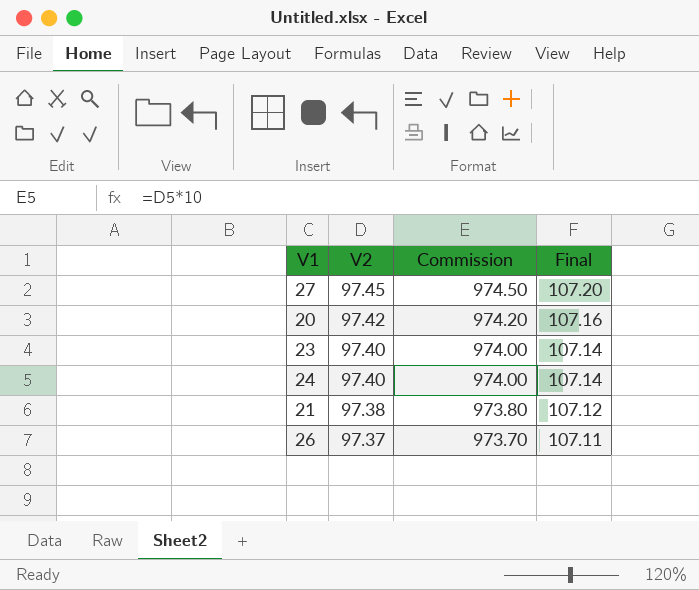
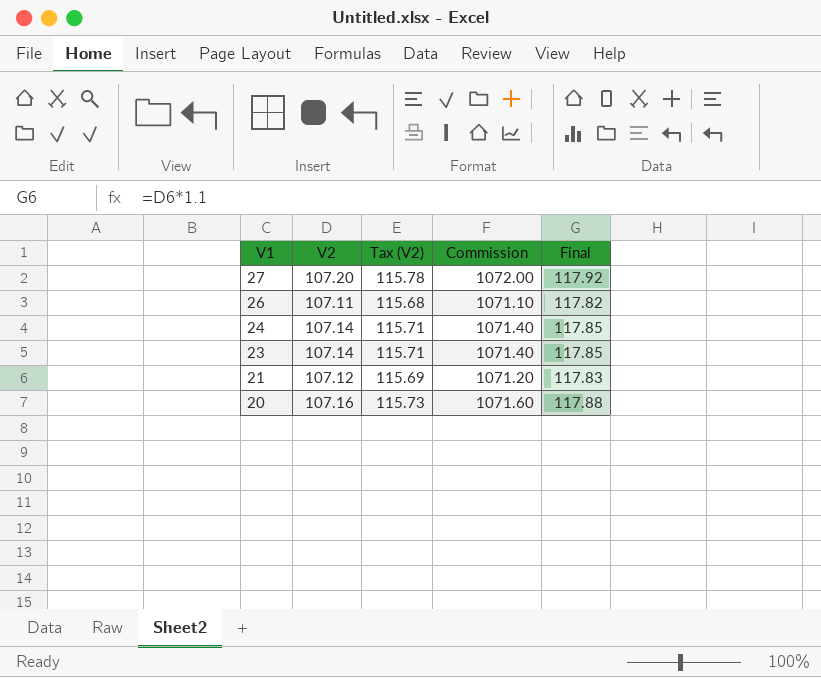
row order: V2 descending -> V1 descending
column Tax (V2) | formula: none -> [V2] * 1.08
27 | V2: 97.45 -> 107.20
27 | Commission: 974.50 -> 1072.00
27 | Final: 107.20 -> 117.92
26 | V2: 97.37 -> 107.11
26 | Commission: 973.70 -> 1071.10
26 | Final: 107.11 -> 117.82
24 | V2: 97.40 -> 107.14
24 | Commission: 974.00 -> 1071.40
24 | Final: 107.14 -> 117.85
23 | V2: 97.40 -> 107.14
23 | Commission: 974.00 -> 1071.40
23 | Final: 107.14 -> 117.85
21 | V2: 97.38 -> 107.12
21 | Commission: 973.80 -> 1071.20
21 | Final: 107.12 -> 117.83
20 | V2: 97.42 -> 107.16
20 | Commission: 974.20 -> 1071.60
20 | Final: 107.16 -> 117.88

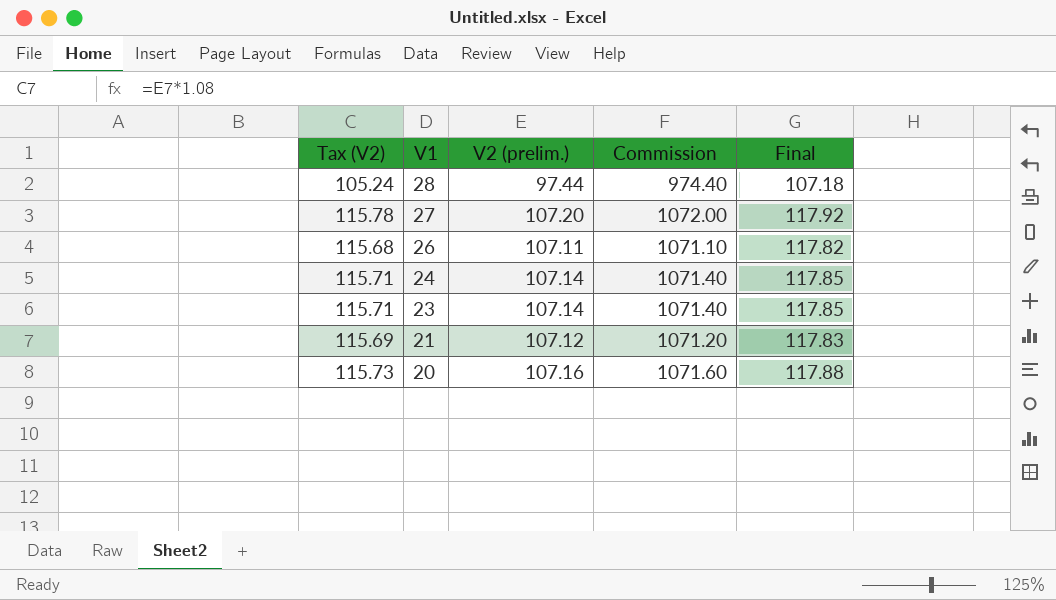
column Tax (V2) | position: 3 -> 1
column name: V2 -> V2 (prelim.)
row 28: none -> 105.24 | 97.44 | 974.40 | 107.18

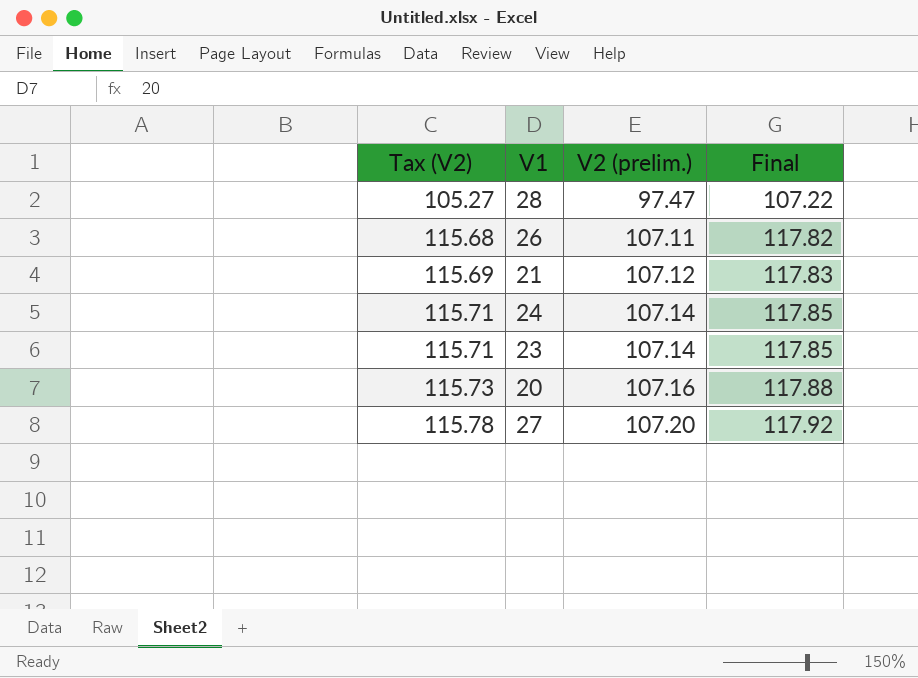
row order: V1 descending -> Tax (V2) ascending
column Commission | formula: [V2 (prelim.)] * 10 -> none
28 | Tax (V2): 105.24 -> 105.27
28 | V2 (prelim.): 97.44 -> 97.47
28 | Final: 107.18 -> 107.22

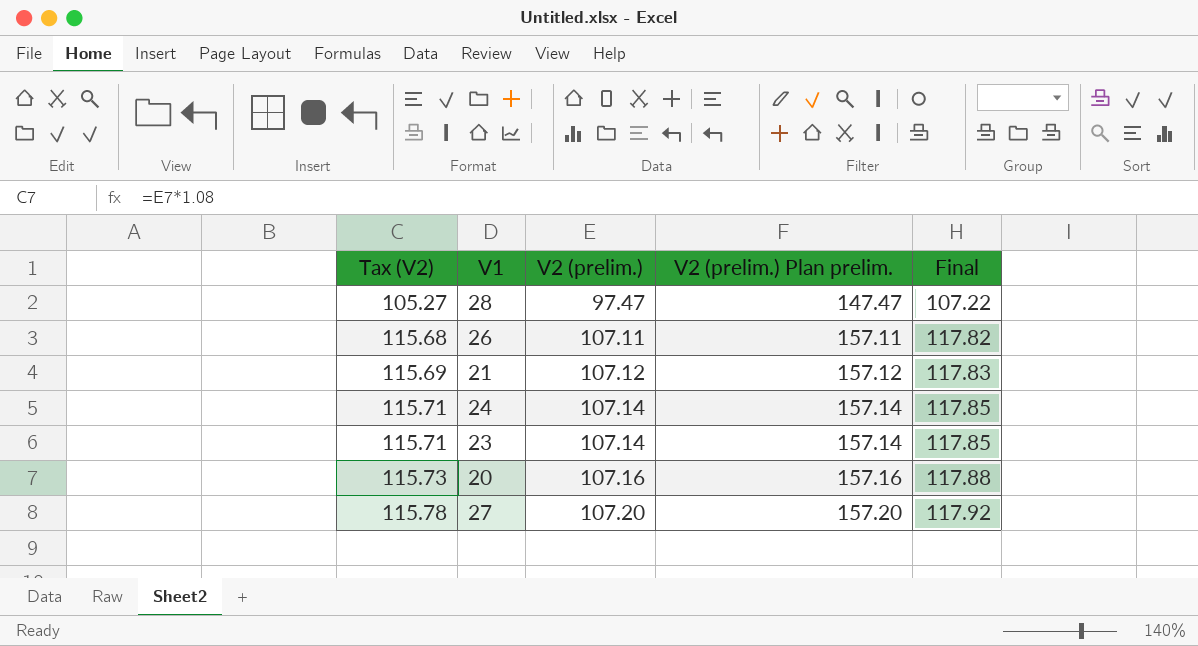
column V2 (prelim.) Plan prelim. | formula: none -> [V2 (prelim.)] + 50

